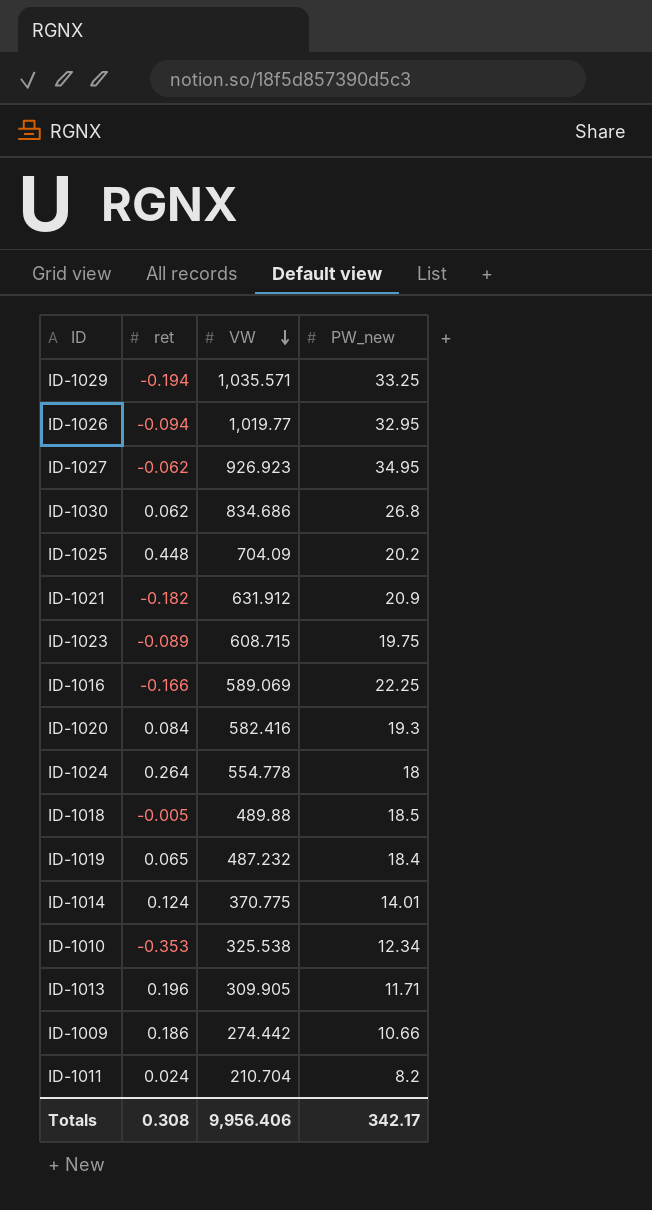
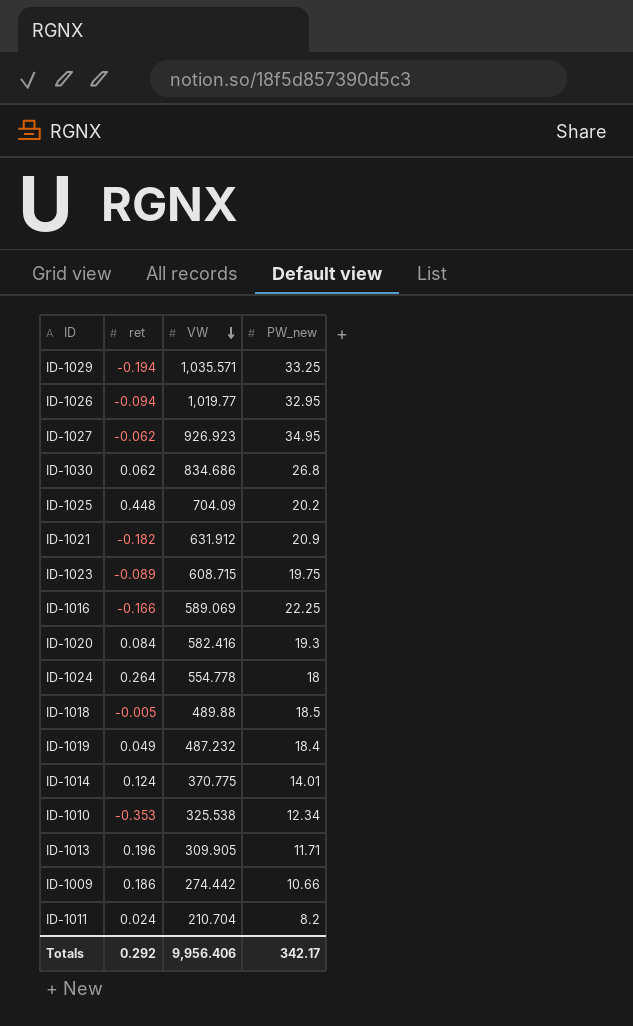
ID-1019 | ret: 0.065 -> 0.049
Totals | ret: 0.308 -> 0.292

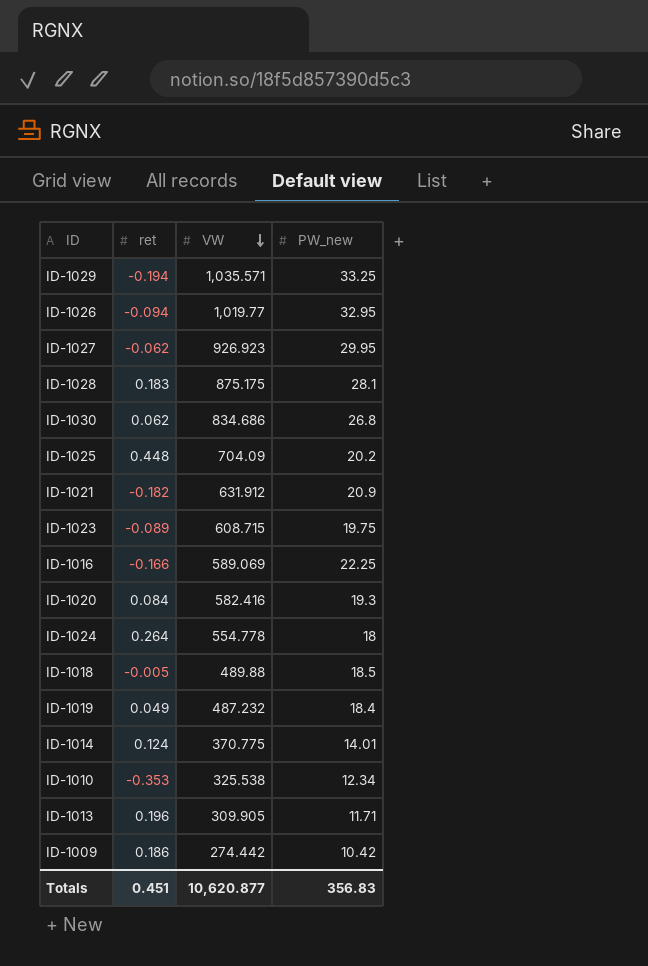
row ID-1011: 0.024 | 210.704 | 8.2 -> none
ID-1027 | PW_new: 34.95 -> 29.95
row ID-1028: none -> 0.183 | 875.175 | 28.1
ID-1009 | PW_new: 10.66 -> 10.42
Totals | ret: 0.292 -> 0.451
Totals | VW: 9,956.406 -> 10,620.877
Totals | PW_new: 342.17 -> 356.83

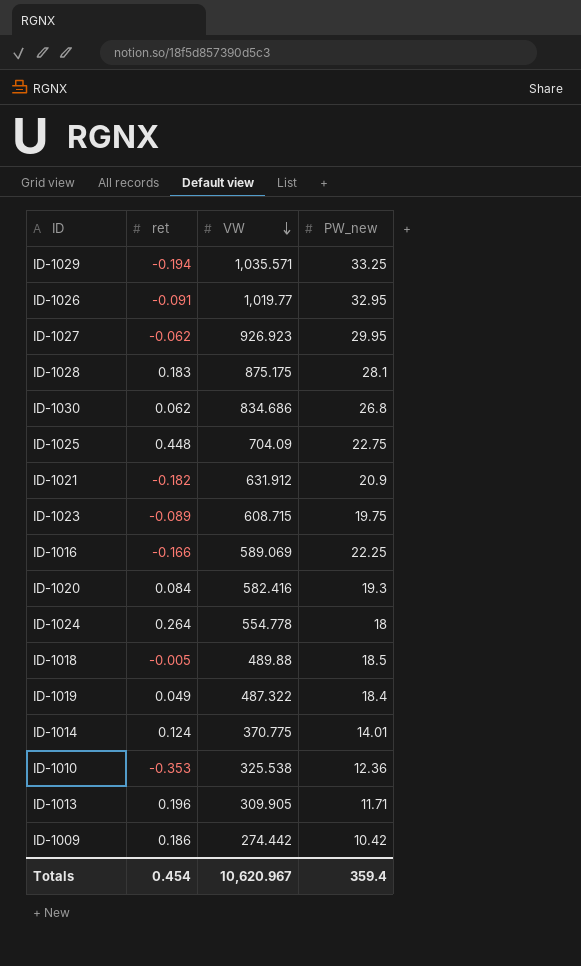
ID-1026 | ret: -0.094 -> -0.091
ID-1025 | PW_new: 20.2 -> 22.75
ID-1019 | VW: 487.232 -> 487.322
ID-1010 | PW_new: 12.34 -> 12.36
Totals | ret: 0.451 -> 0.454
Totals | VW: 10,620.877 -> 10,620.967
Totals | PW_new: 356.83 -> 359.4

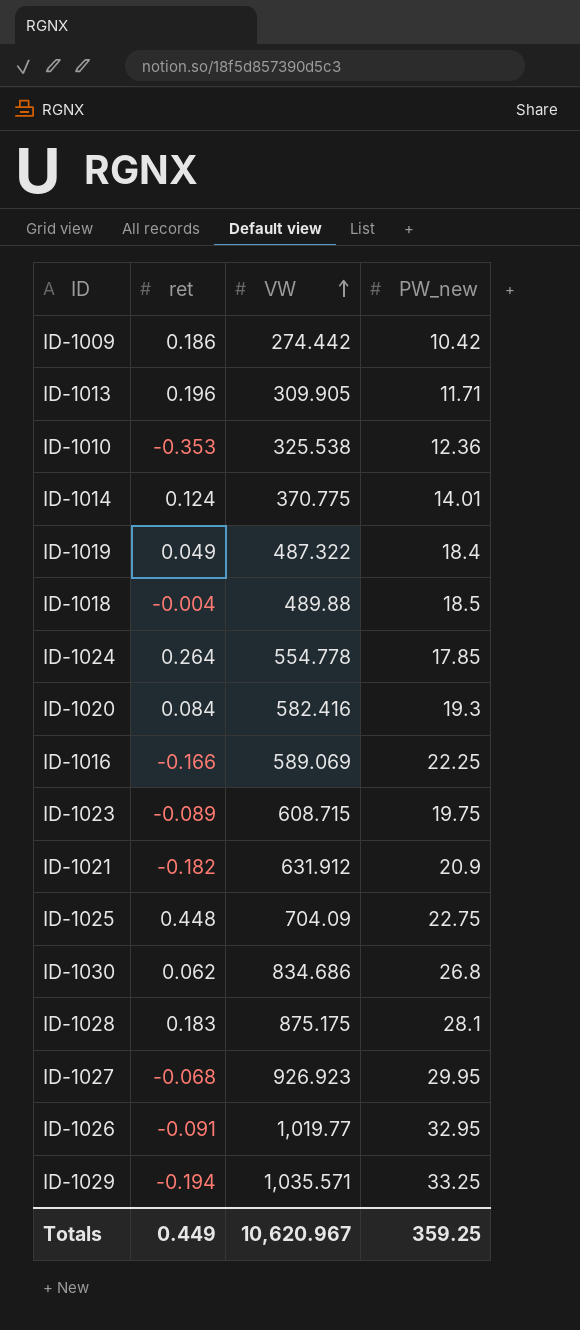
row order: VW descending -> VW ascending
ID-1018 | ret: -0.005 -> -0.004
ID-1024 | PW_new: 18 -> 17.85
ID-1027 | ret: -0.062 -> -0.068
Totals | ret: 0.454 -> 0.449
Totals | PW_new: 359.4 -> 359.25

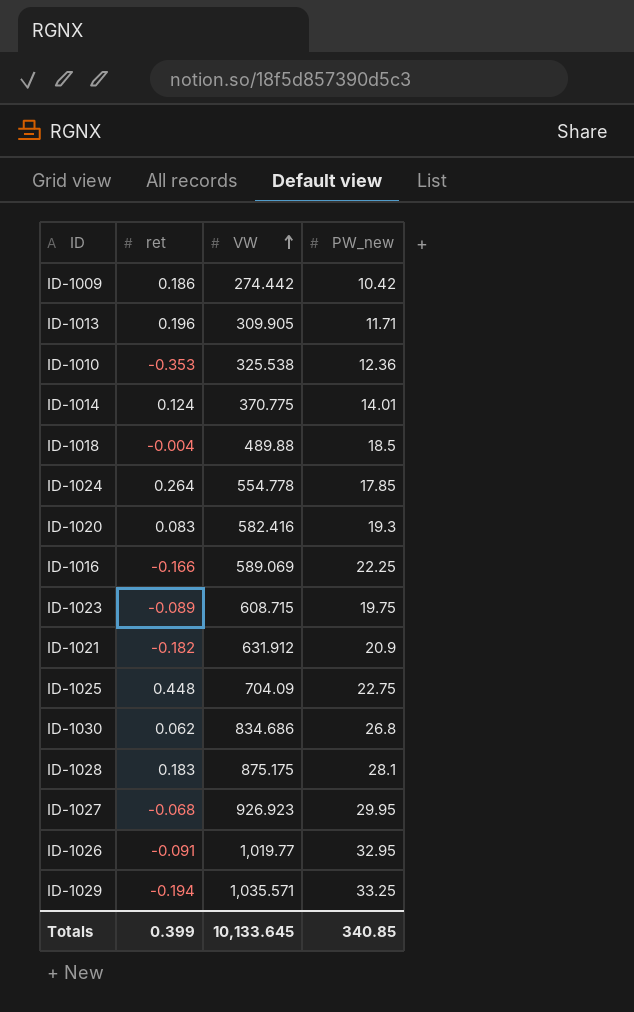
row ID-1019: 0.049 | 487.322 | 18.4 -> none
ID-1020 | ret: 0.084 -> 0.083
Totals | ret: 0.449 -> 0.399
Totals | VW: 10,620.967 -> 10,133.645
Totals | PW_new: 359.25 -> 340.85

